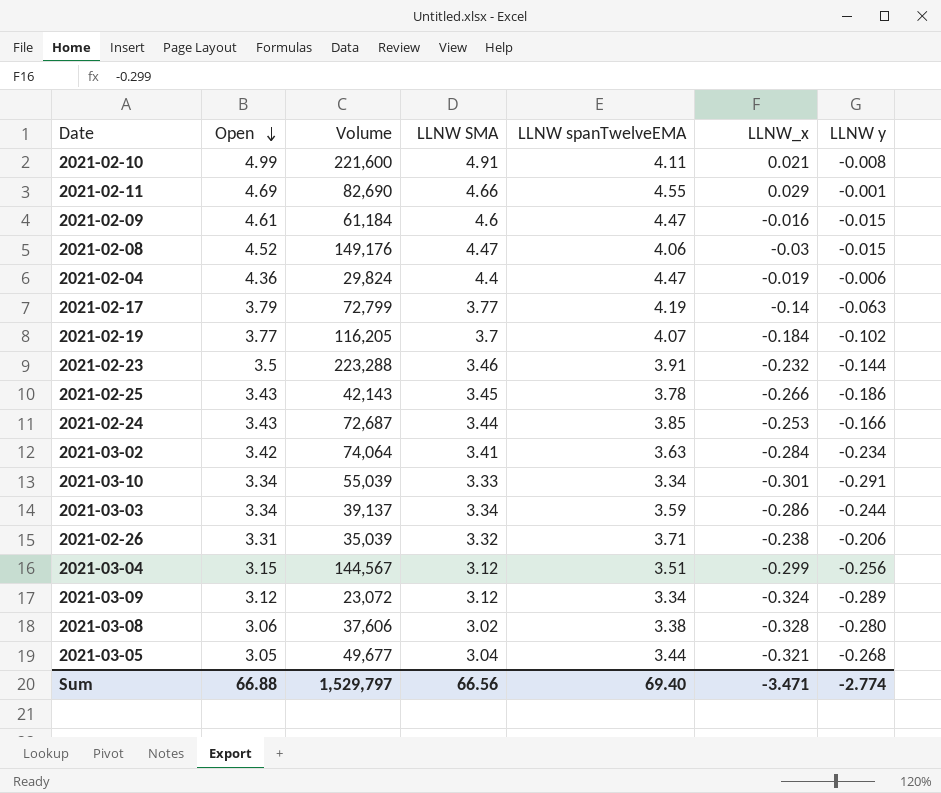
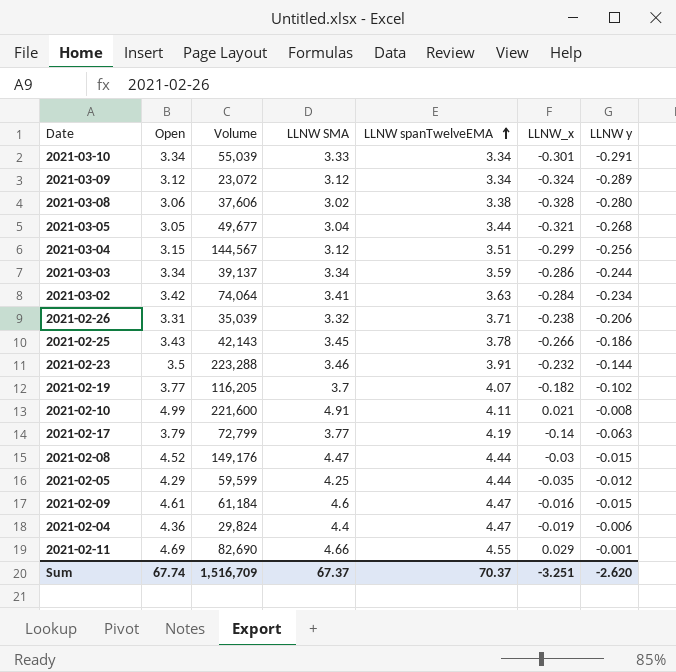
row order: Open descending -> LLNW spanTwelveEMA ascending
row 2021-02-24: 3.43 | 72,687 | 3.44 | 3.85 | -0.253 | -0.166 -> none
2021-02-19 | LLNW_x: -0.184 -> -0.182
2021-02-08 | LLNW spanTwelveEMA: 4.06 -> 4.44
row 2021-02-05: none -> 4.29 | 59,599 | 4.25 | 4.44 | -0.035 | -0.012
Sum | Open: 66.88 -> 67.74
Sum | Volume: 1,529,797 -> 1,516,709
Sum | LLNW SMA: 66.56 -> 67.37
Sum | LLNW spanTwelveEMA: 69.40 -> 70.37
Sum | LLNW_x: -3.471 -> -3.251
Sum | LLNW y: -2.774 -> -2.620

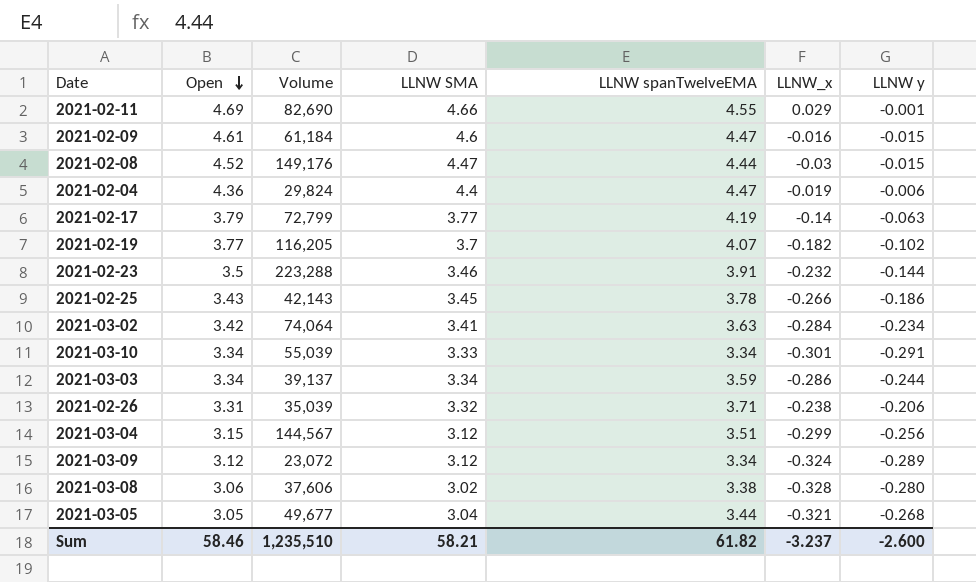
row order: LLNW spanTwelveEMA ascending -> Open descending
row 2021-02-10: 4.99 | 221,600 | 4.91 | 4.11 | 0.021 | -0.008 -> none
row 2021-02-05: 4.29 | 59,599 | 4.25 | 4.44 | -0.035 | -0.012 -> none
Sum | Open: 67.74 -> 58.46
Sum | Volume: 1,516,709 -> 1,235,510
Sum | LLNW SMA: 67.37 -> 58.21
Sum | LLNW spanTwelveEMA: 70.37 -> 61.82
Sum | LLNW_x: -3.251 -> -3.237
Sum | LLNW y: -2.620 -> -2.600

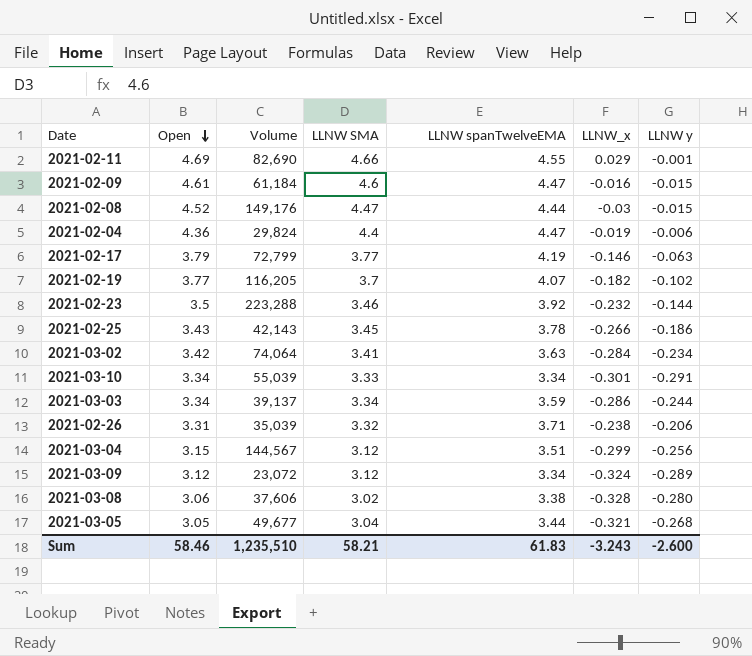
2021-02-17 | LLNW_x: -0.14 -> -0.146
2021-02-23 | LLNW spanTwelveEMA: 3.91 -> 3.92
Sum | LLNW spanTwelveEMA: 61.82 -> 61.83
Sum | LLNW_x: -3.237 -> -3.243

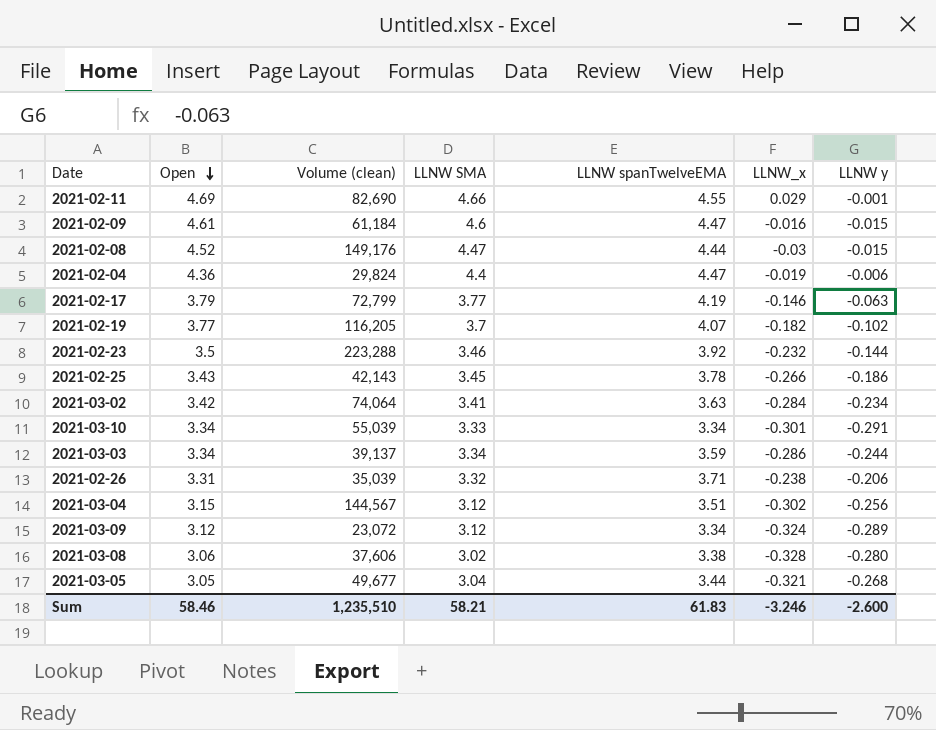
column name: Volume -> Volume (clean)
2021-03-04 | LLNW_x: -0.299 -> -0.302
Sum | LLNW_x: -3.243 -> -3.246

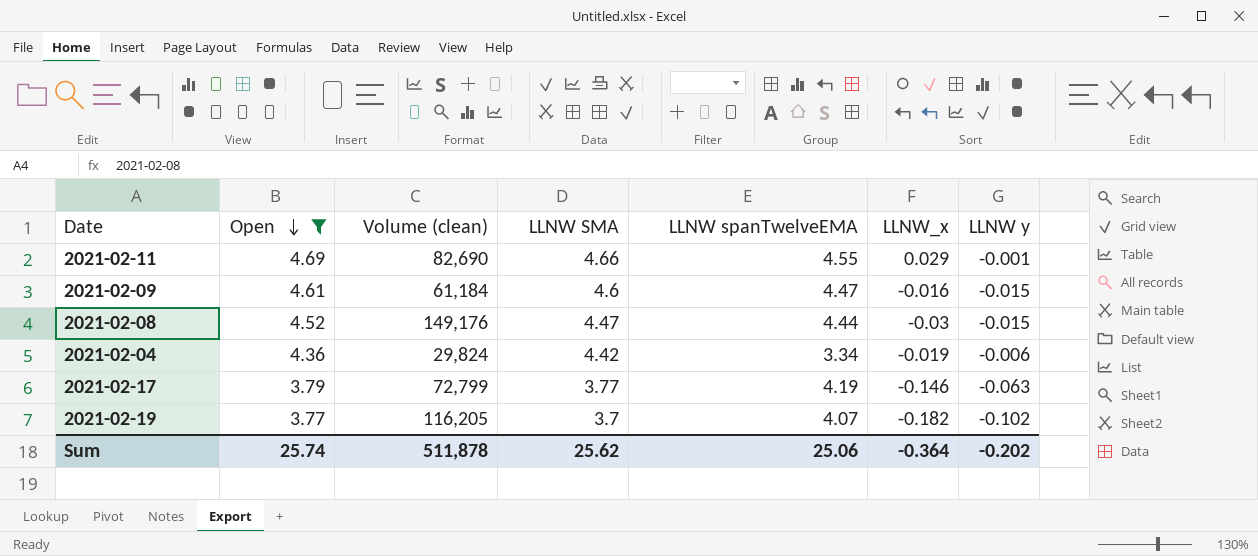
filter: none -> Open >= 3.77
2021-02-04 | LLNW SMA: 4.4 -> 4.42
2021-02-04 | LLNW spanTwelveEMA: 4.47 -> 3.34
Sum | Open: 58.46 -> 25.74
Sum | Volume (clean): 1,235,510 -> 511,878
Sum | LLNW SMA: 58.21 -> 25.62
Sum | LLNW spanTwelveEMA: 61.83 -> 25.06
Sum | LLNW_x: -3.246 -> -0.364
Sum | LLNW y: -2.600 -> -0.202

